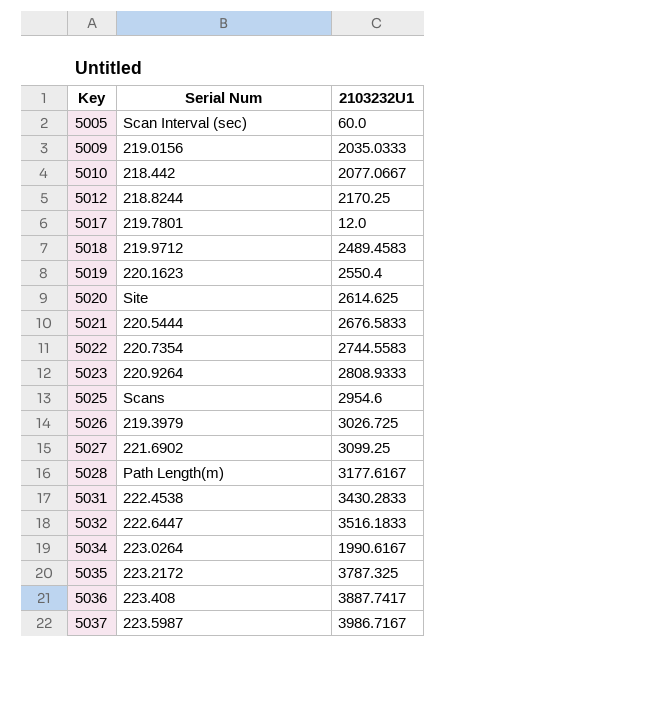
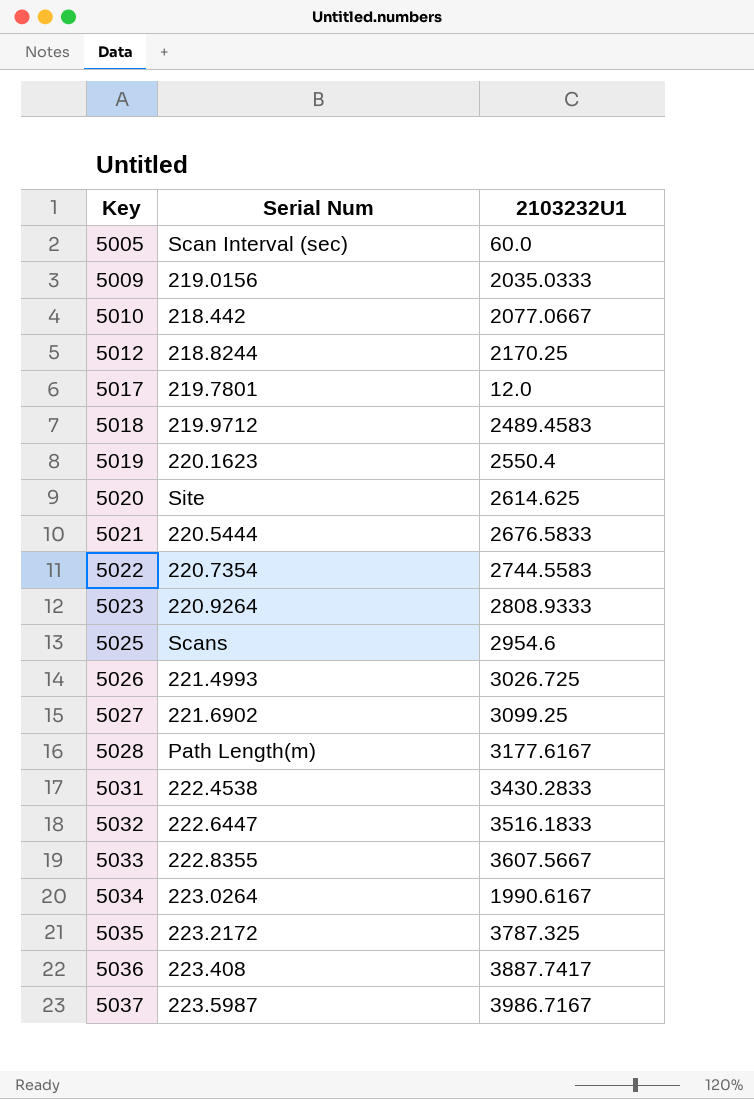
5026 | Serial Num: 219.3979 -> 221.4993
row 5033: none -> 222.8355 | 3607.5667

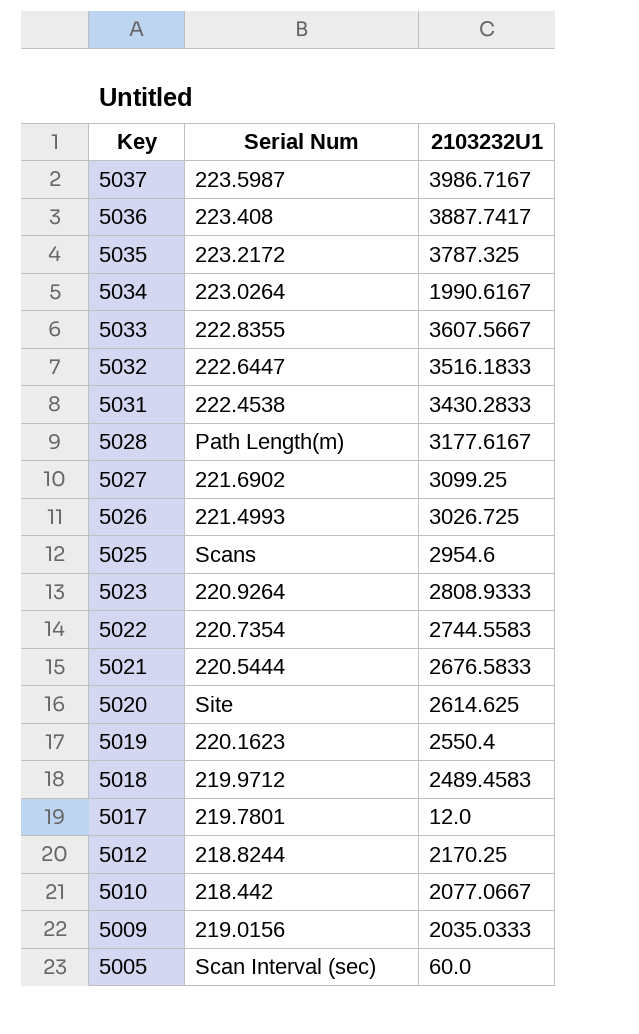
row order: Key ascending -> Key descending

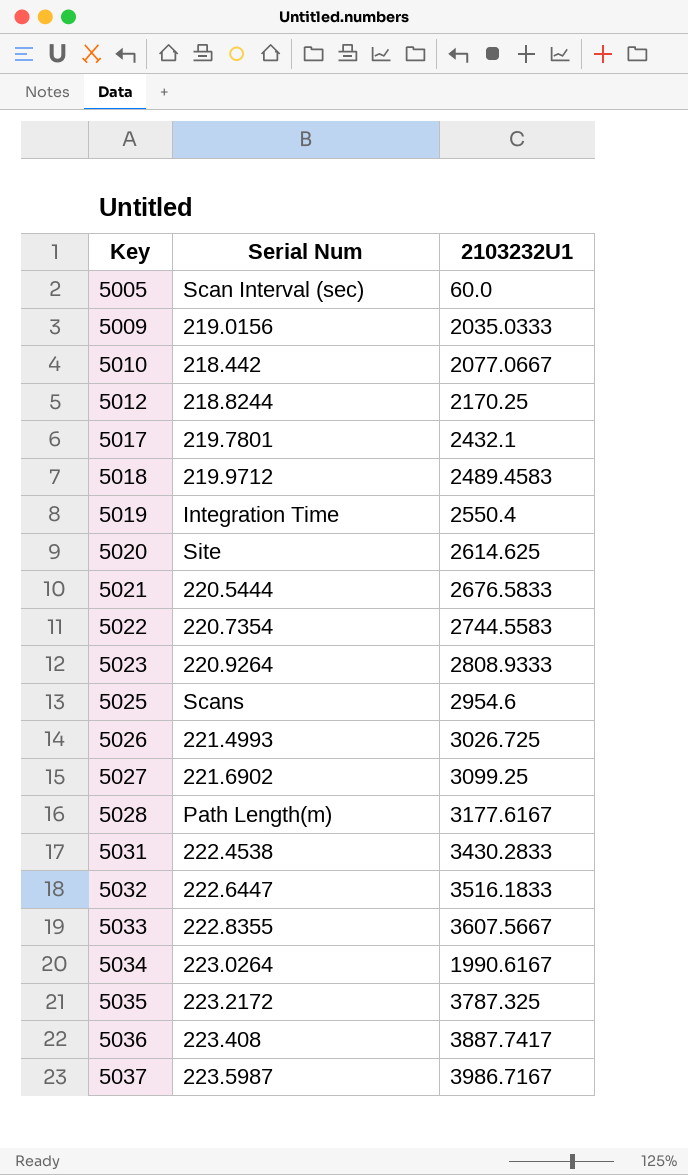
row order: Key descending -> Key ascending
5017 | 2103232U1: 12.0 -> 2432.1
5019 | Serial Num: 220.1623 -> Integration Time

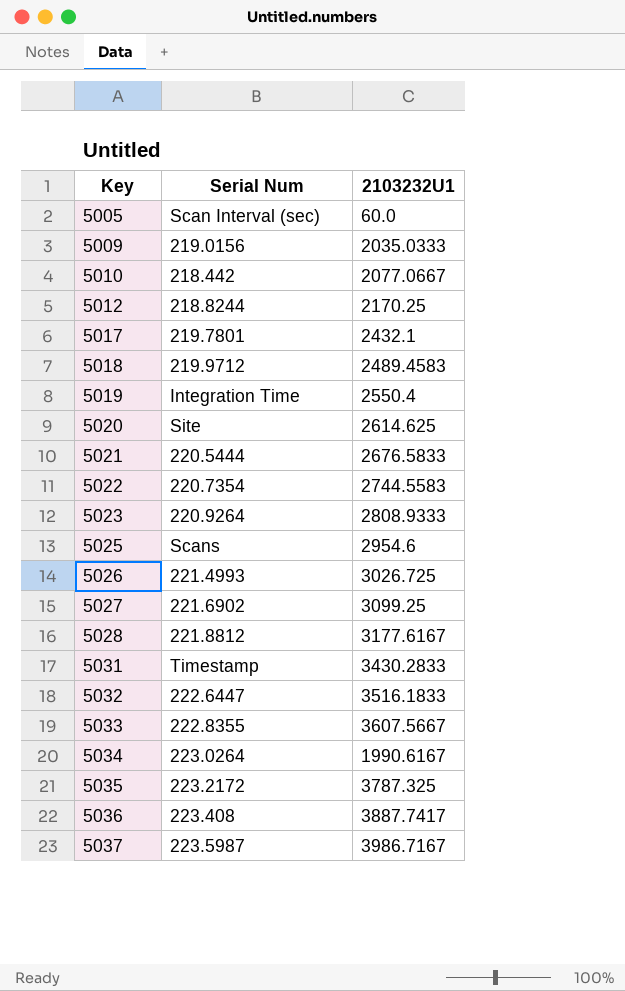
5028 | Serial Num: Path Length(m) -> 221.8812
5031 | Serial Num: 222.4538 -> Timestamp

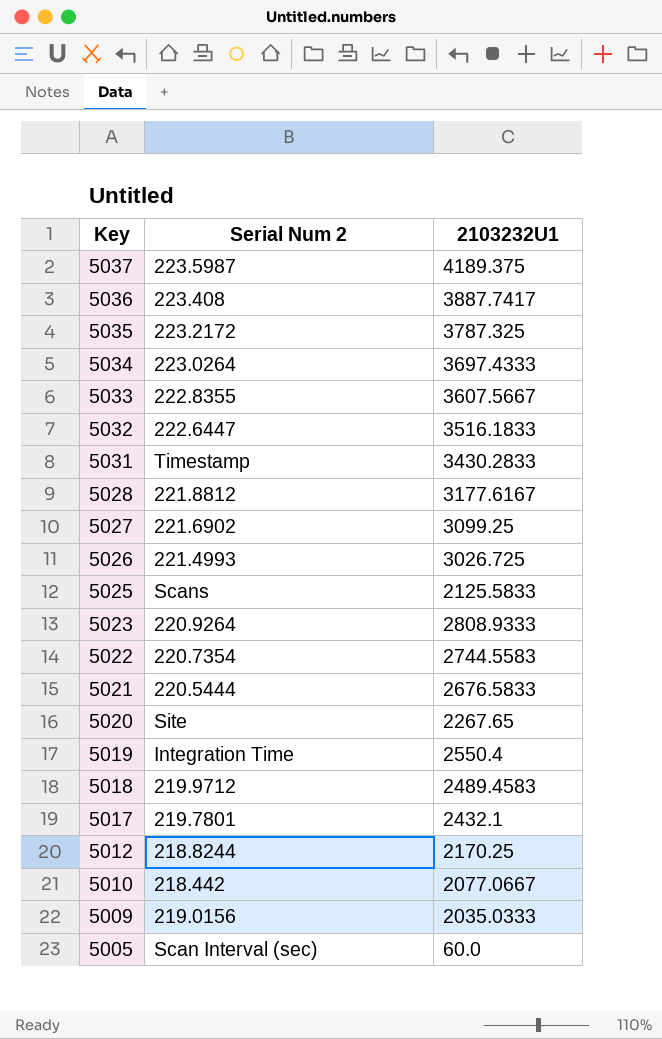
row order: Key ascending -> Key descending
column name: Serial Num -> Serial Num 2
5037 | 2103232U1: 3986.7167 -> 4189.375
5034 | 2103232U1: 1990.6167 -> 3697.4333
5025 | 2103232U1: 2954.6 -> 2125.5833
5020 | 2103232U1: 2614.625 -> 2267.65

